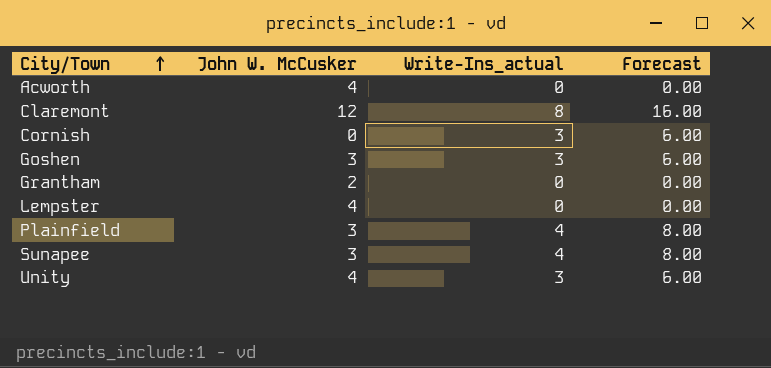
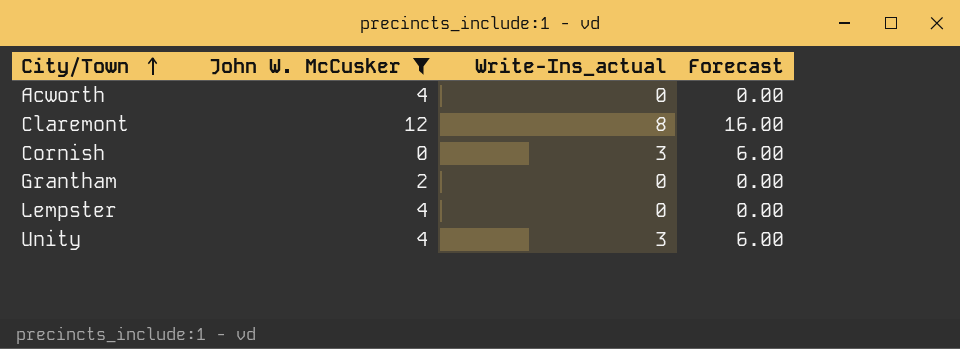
filter: none -> John W. McCusker != 3

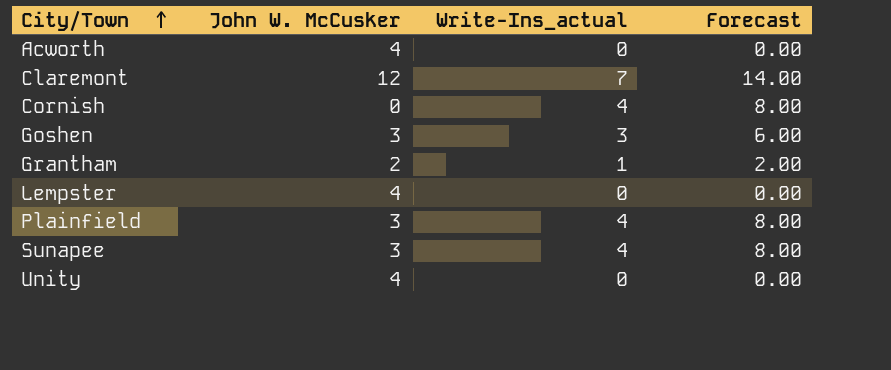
filter: John W. McCusker != 3 -> none
Claremont | Write-Ins_actual: 8 -> 7
Claremont | Forecast: 16.00 -> 14.00
Cornish | Write-Ins_actual: 3 -> 4
Cornish | Forecast: 6.00 -> 8.00
Grantham | Write-Ins_actual: 0 -> 1
Grantham | Forecast: 0.00 -> 2.00
Unity | Write-Ins_actual: 3 -> 0
Unity | Forecast: 6.00 -> 0.00

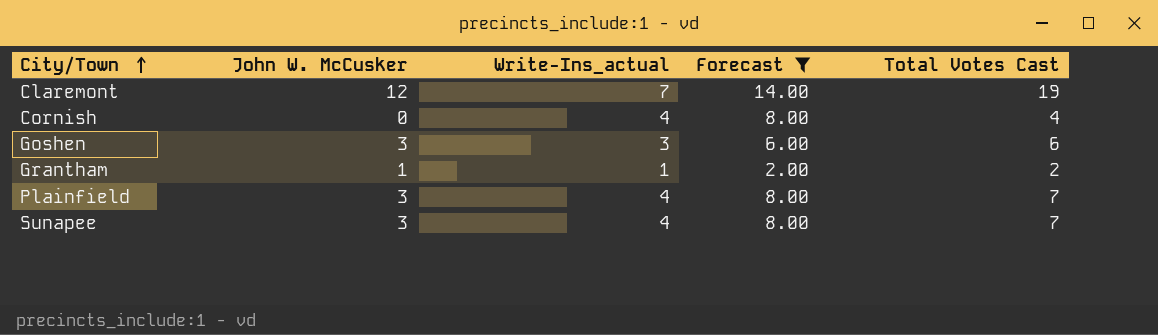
filter: none -> Forecast != 0.00
column Total Votes Cast | formula: none -> [John W. McCusker] + [Write-Ins_actual]
Grantham | John W. McCusker: 2 -> 1

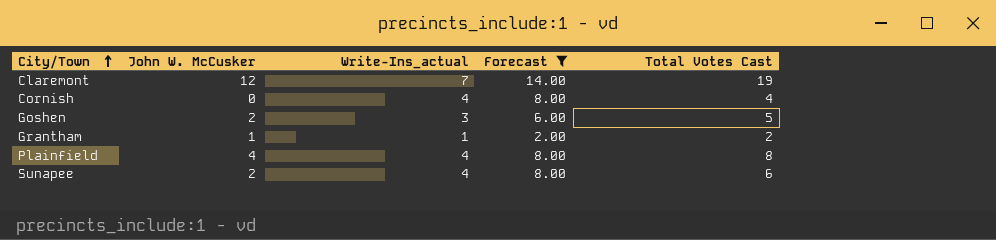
Goshen | John W. McCusker: 3 -> 2
Goshen | Total Votes Cast: 6 -> 5
Plainfield | John W. McCusker: 3 -> 4
Plainfield | Total Votes Cast: 7 -> 8
Sunapee | John W. McCusker: 3 -> 2
Sunapee | Total Votes Cast: 7 -> 6

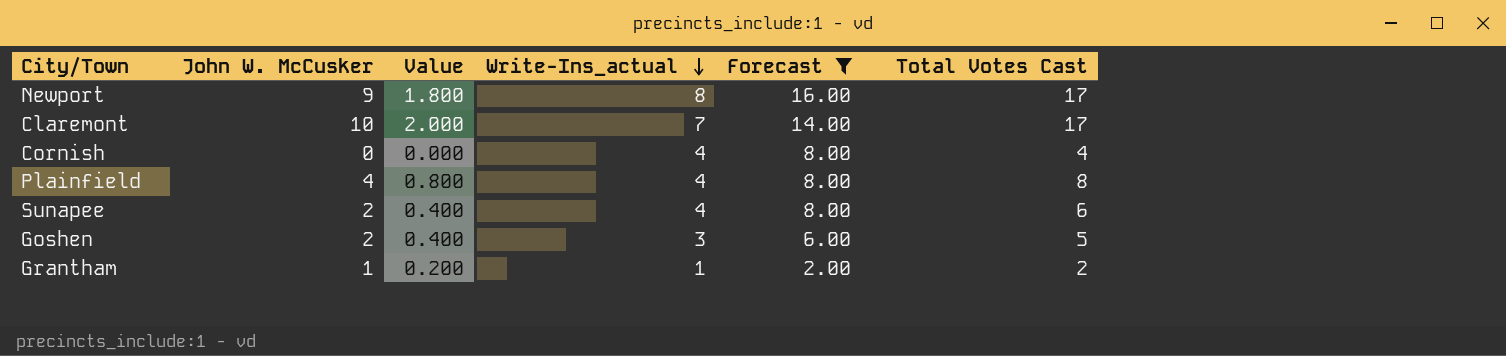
row order: City/Town ascending -> Write-Ins_actual descending
column Value | formula: none -> [John W. McCusker] * 0.2
row Newport: none -> 9 | 1.800 | 8 | 16.00 | 17
Claremont | John W. McCusker: 12 -> 10
Claremont | Total Votes Cast: 19 -> 17

